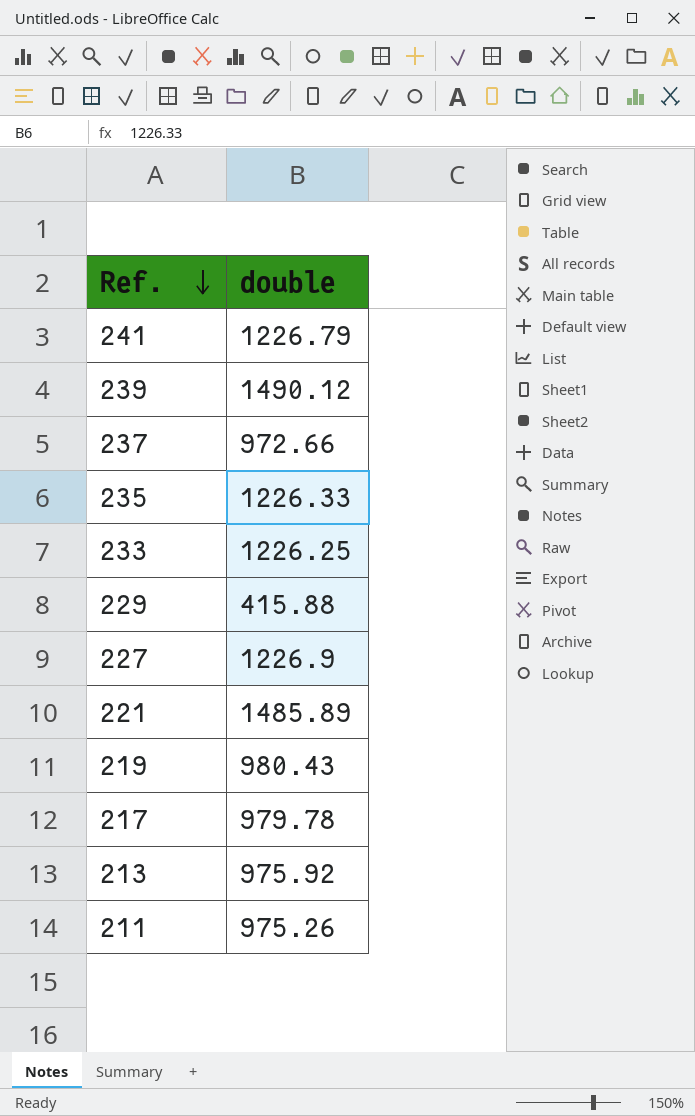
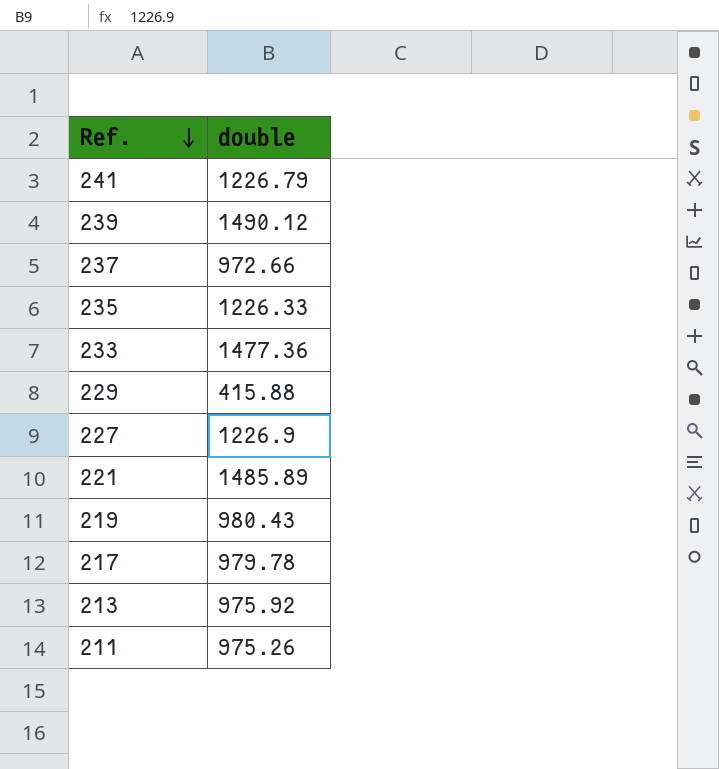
233 | double: 1226.25 -> 1477.36

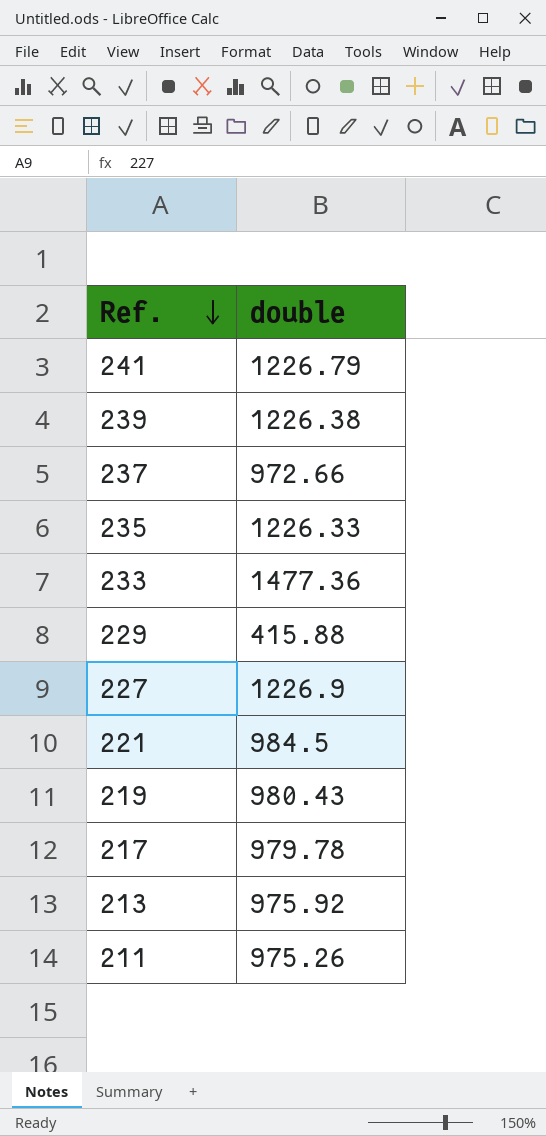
239 | double: 1490.12 -> 1226.38
221 | double: 1485.89 -> 984.5

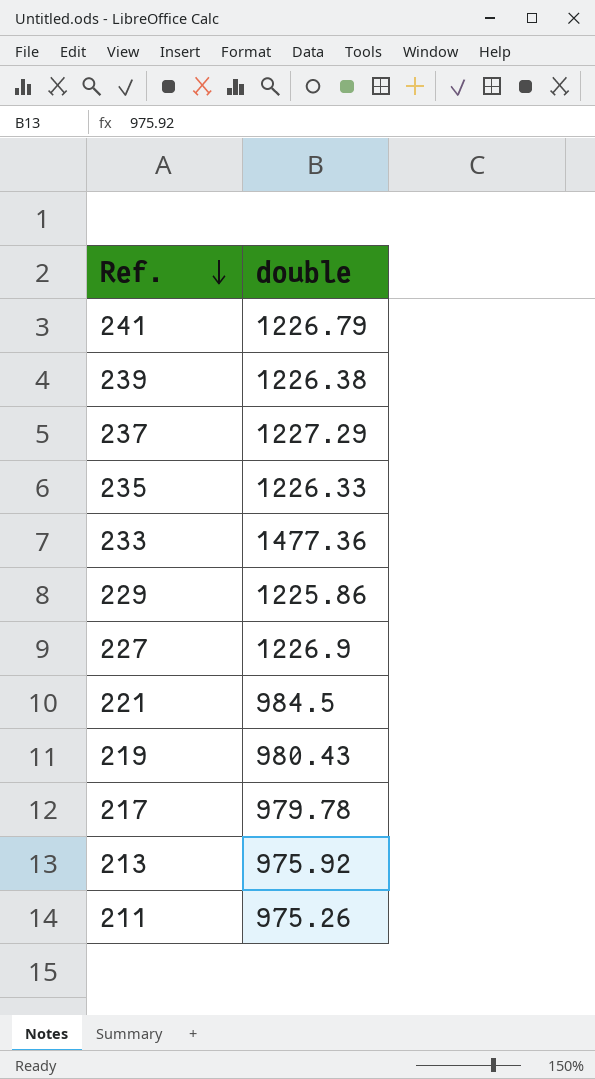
237 | double: 972.66 -> 1227.29
229 | double: 415.88 -> 1225.86

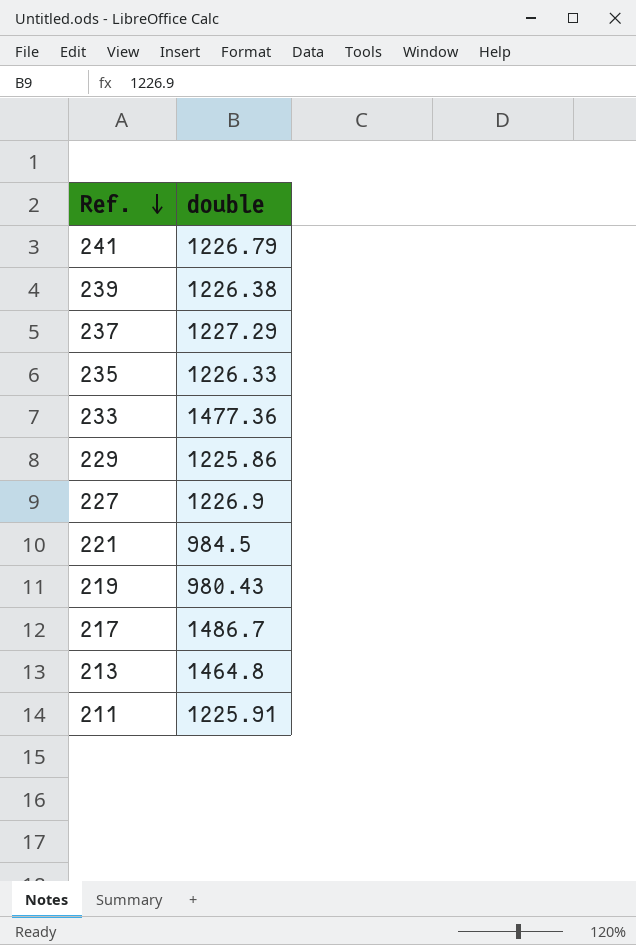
217 | double: 979.78 -> 1486.7
213 | double: 975.92 -> 1464.8
211 | double: 975.26 -> 1225.91

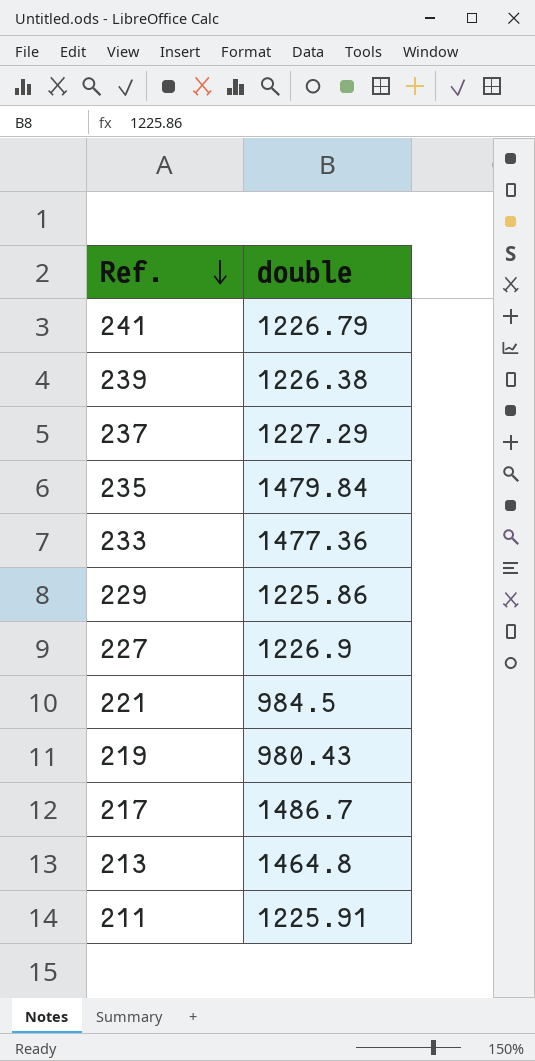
235 | double: 1226.33 -> 1479.84

